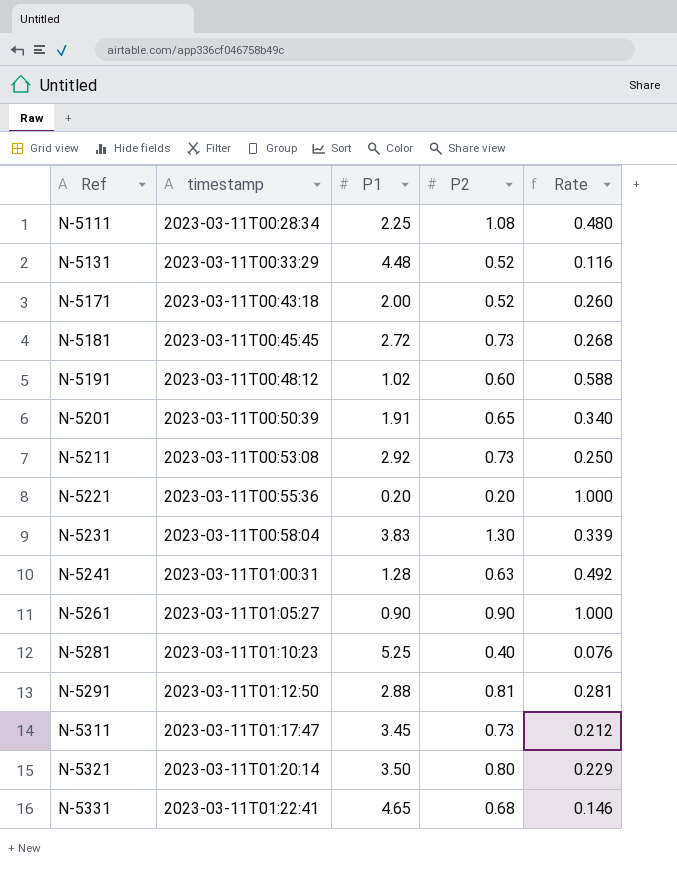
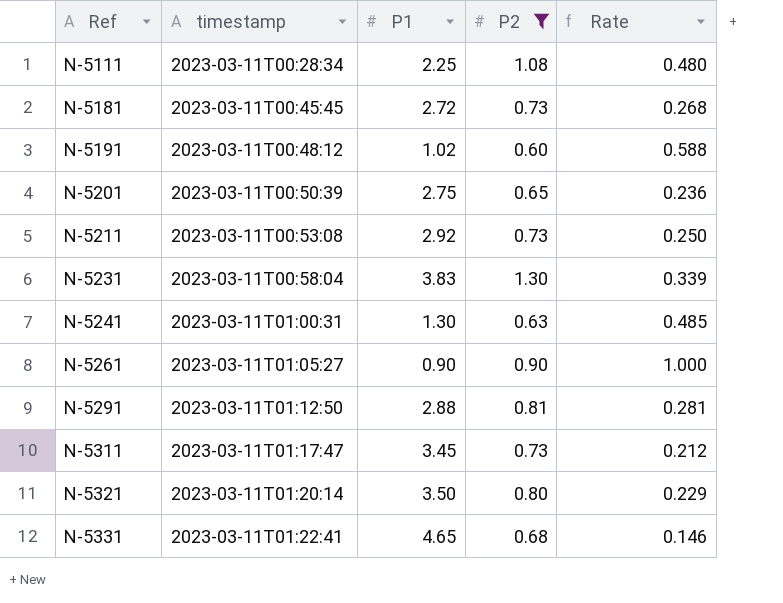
filter: none -> P2 >= 0.60
N-5201 | P1: 1.91 -> 2.75
N-5201 | Rate: 0.340 -> 0.236
N-5241 | P1: 1.28 -> 1.30
N-5241 | Rate: 0.492 -> 0.485

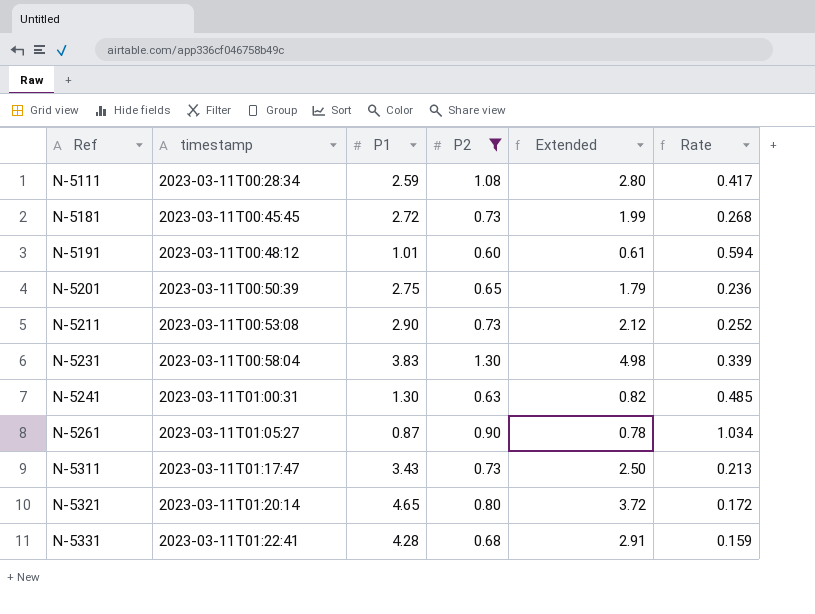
column Extended | formula: none -> [P1] * [P2]
row N-5291: 2023-03-11T01:12:50 | 2.88 | 0.81 | 0.281 -> none
N-5111 | P1: 2.25 -> 2.59
N-5111 | Rate: 0.480 -> 0.417
N-5191 | P1: 1.02 -> 1.01
N-5191 | Rate: 0.588 -> 0.594
N-5211 | P1: 2.92 -> 2.90
N-5211 | Rate: 0.250 -> 0.252
N-5261 | P1: 0.90 -> 0.87
N-5261 | Rate: 1.000 -> 1.034
N-5311 | P1: 3.45 -> 3.43
N-5311 | Rate: 0.212 -> 0.213
N-5321 | P1: 3.50 -> 4.65
N-5321 | Rate: 0.229 -> 0.172
N-5331 | P1: 4.65 -> 4.28
N-5331 | Rate: 0.146 -> 0.159

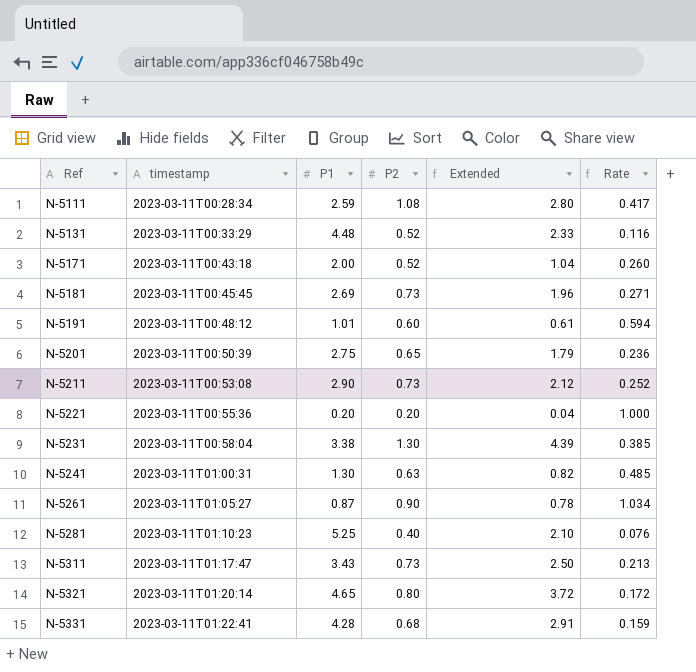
filter: P2 >= 0.60 -> none
N-5181 | P1: 2.72 -> 2.69
N-5181 | Extended: 1.99 -> 1.96
N-5181 | Rate: 0.268 -> 0.271
N-5231 | P1: 3.83 -> 3.38
N-5231 | Extended: 4.98 -> 4.39
N-5231 | Rate: 0.339 -> 0.385

